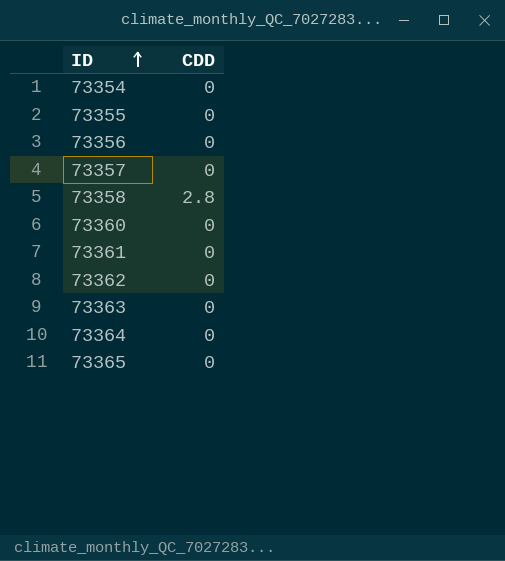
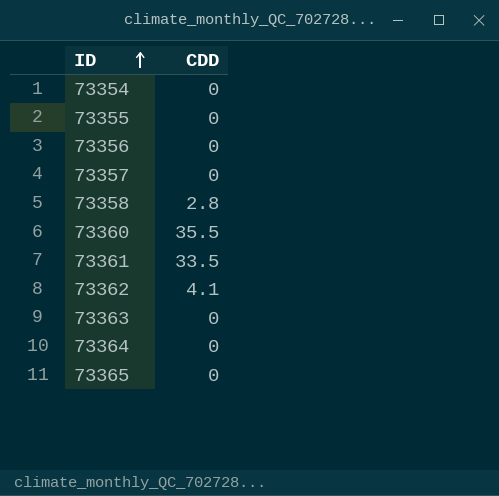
73360 | CDD: 0 -> 35.5
73361 | CDD: 0 -> 33.5
73362 | CDD: 0 -> 4.1

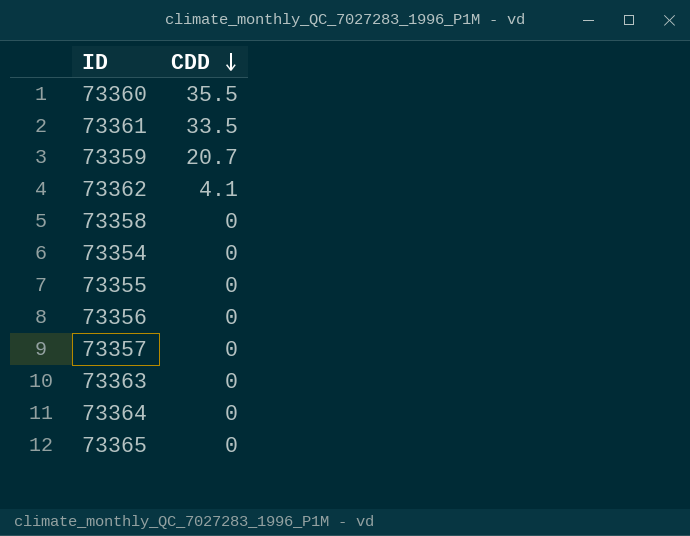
row order: ID ascending -> CDD descending
row 73359: none -> 20.7
73358 | CDD: 2.8 -> 0

